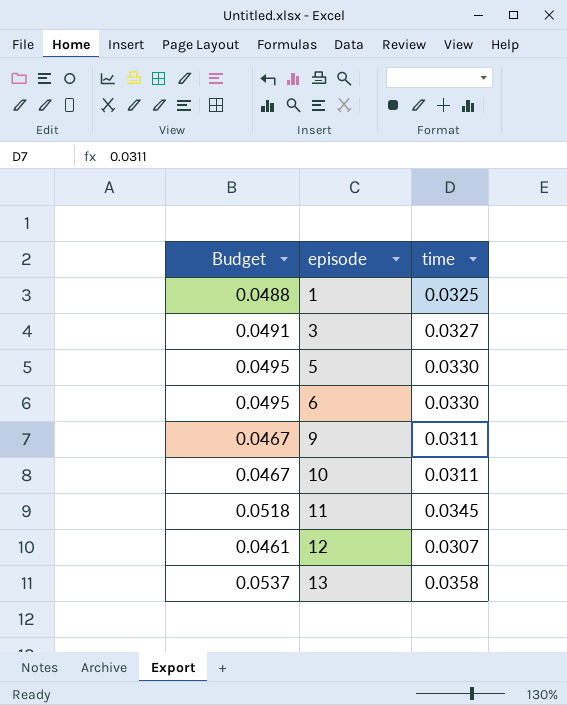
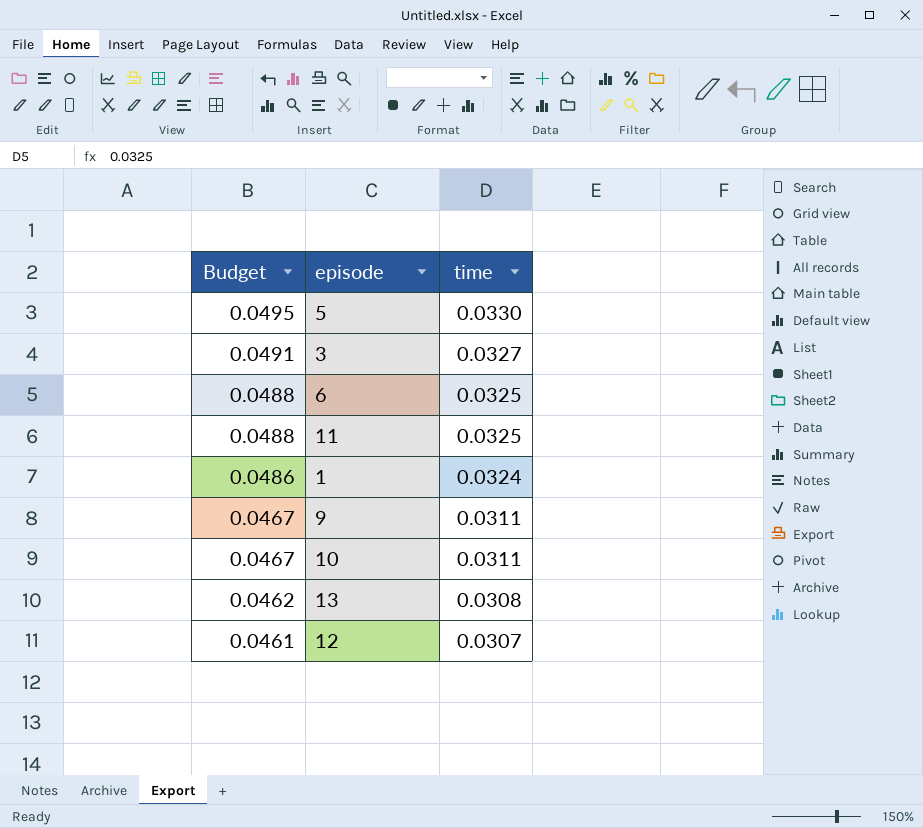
row order: episode ascending -> Budget descending
6 | Budget: 0.0495 -> 0.0488
6 | time: 0.0330 -> 0.0325
11 | Budget: 0.0518 -> 0.0488
11 | time: 0.0345 -> 0.0325
1 | Budget: 0.0488 -> 0.0486
1 | time: 0.0325 -> 0.0324
13 | Budget: 0.0537 -> 0.0462
13 | time: 0.0358 -> 0.0308

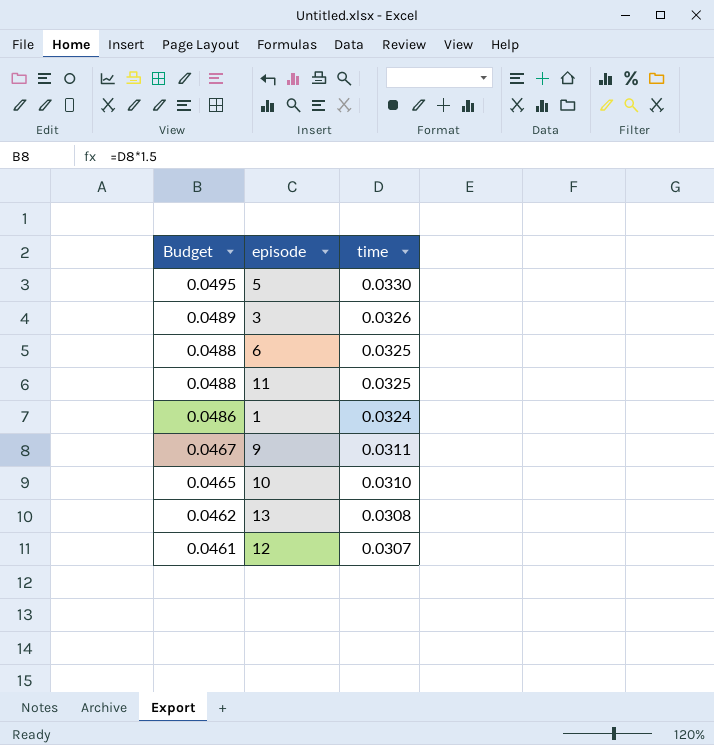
3 | Budget: 0.0491 -> 0.0489
3 | time: 0.0327 -> 0.0326
10 | Budget: 0.0467 -> 0.0465
10 | time: 0.0311 -> 0.0310

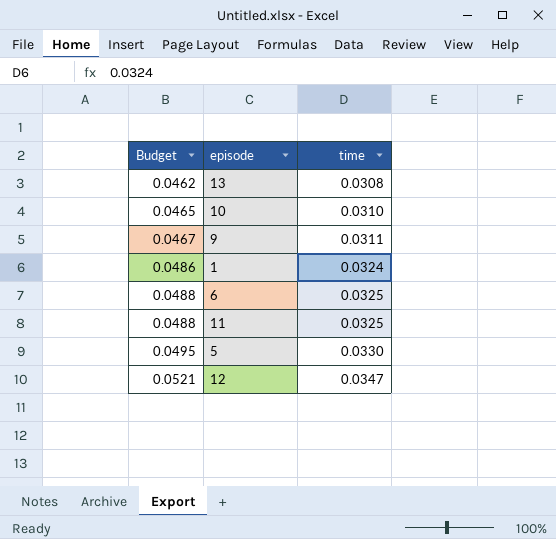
row order: Budget descending -> Budget ascending
row 3: 0.0489 | 0.0326 -> none
12 | Budget: 0.0461 -> 0.0521
12 | time: 0.0307 -> 0.0347

